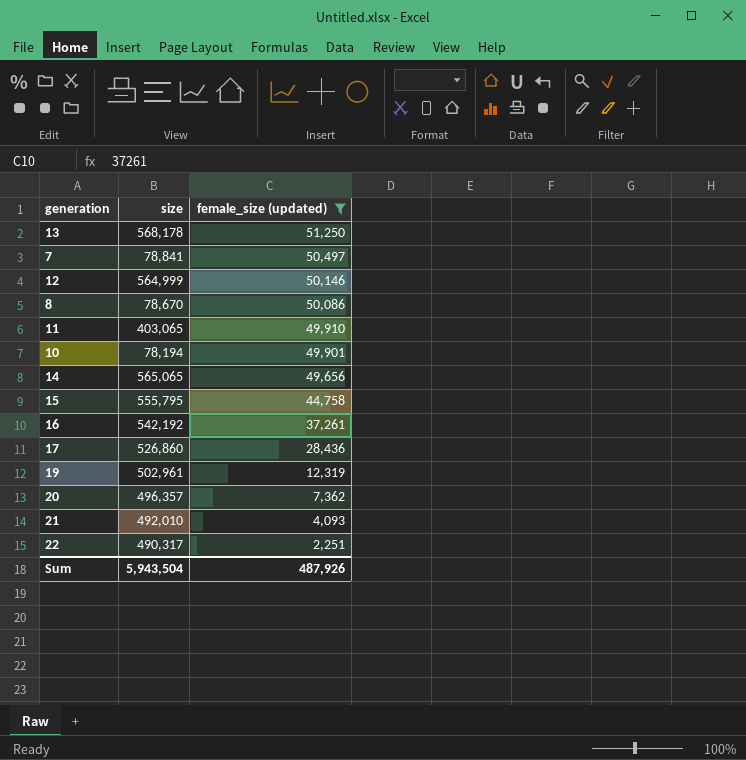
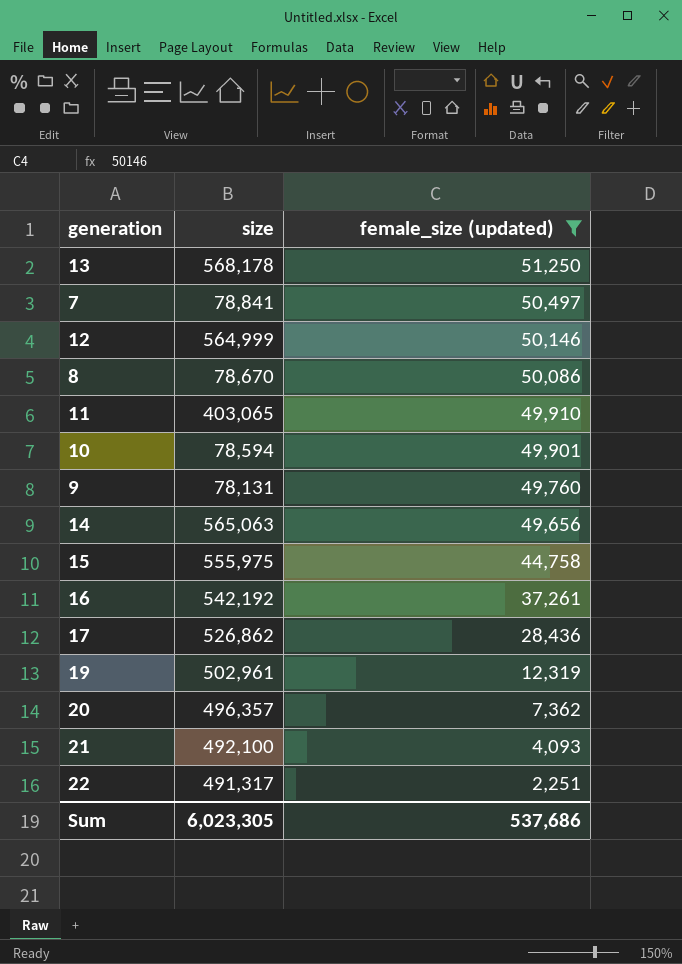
10 | size: 78,194 -> 78,594
row 9: none -> 78,131 | 49,760
14 | size: 565,065 -> 565,063
15 | size: 555,795 -> 555,975
17 | size: 526,860 -> 526,862
21 | size: 492,010 -> 492,100
22 | size: 490,317 -> 491,317
Sum | size: 5,943,504 -> 6,023,305
Sum | female_size (updated): 487,926 -> 537,686

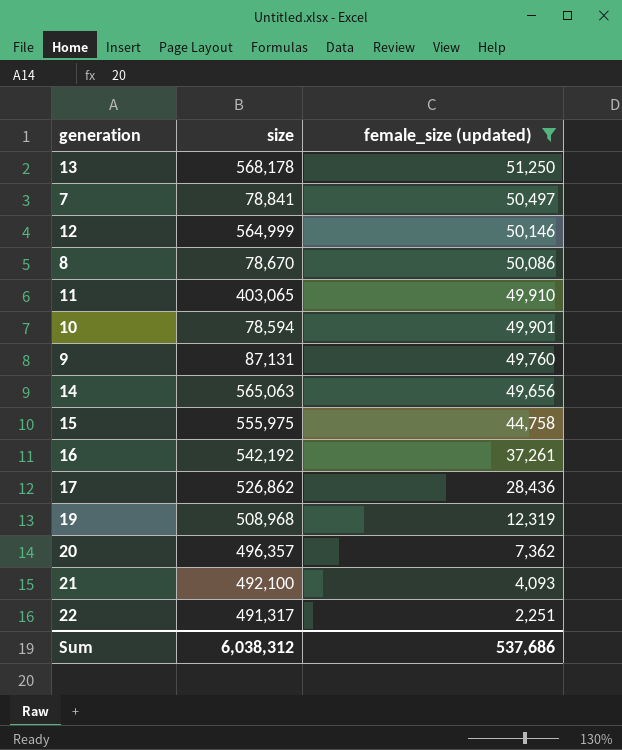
9 | size: 78,131 -> 87,131
19 | size: 502,961 -> 508,968
Sum | size: 6,023,305 -> 6,038,312

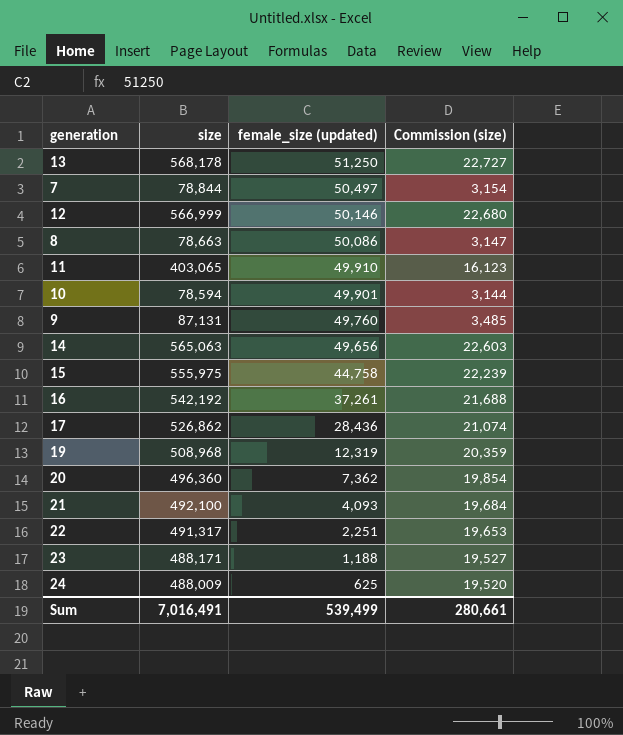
filter: female_size (updated) >= 2,251 -> none
column Commission (size) | formula: none -> [size] * 0.04
7 | size: 78,841 -> 78,844
12 | size: 564,999 -> 566,999
8 | size: 78,670 -> 78,663
20 | size: 496,357 -> 496,360
Sum | size: 6,038,312 -> 7,016,491
Sum | female_size (updated): 537,686 -> 539,499

